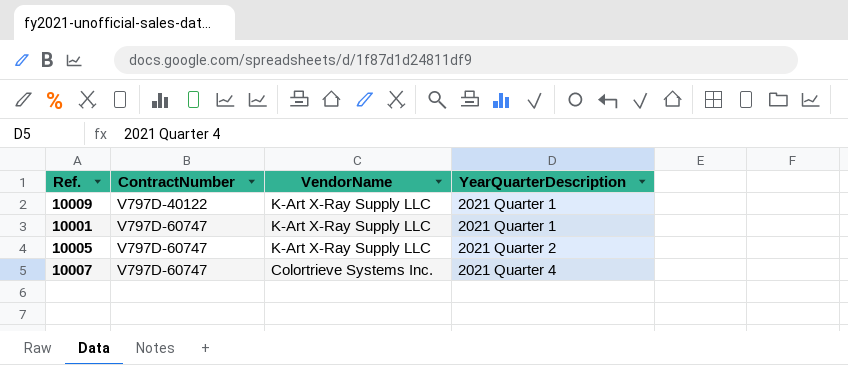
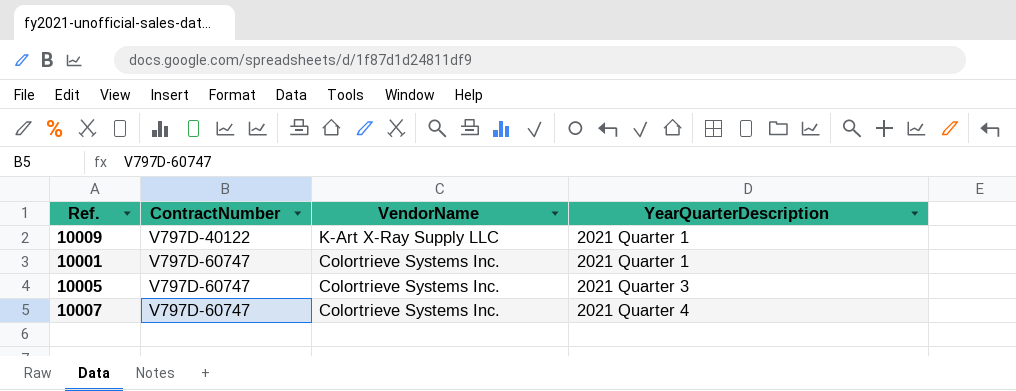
10001 | VendorName: K-Art X-Ray Supply LLC -> Colortrieve Systems Inc.
10005 | VendorName: K-Art X-Ray Supply LLC -> Colortrieve Systems Inc.
10005 | YearQuarterDescription: 2021 Quarter 2 -> 2021 Quarter 3

